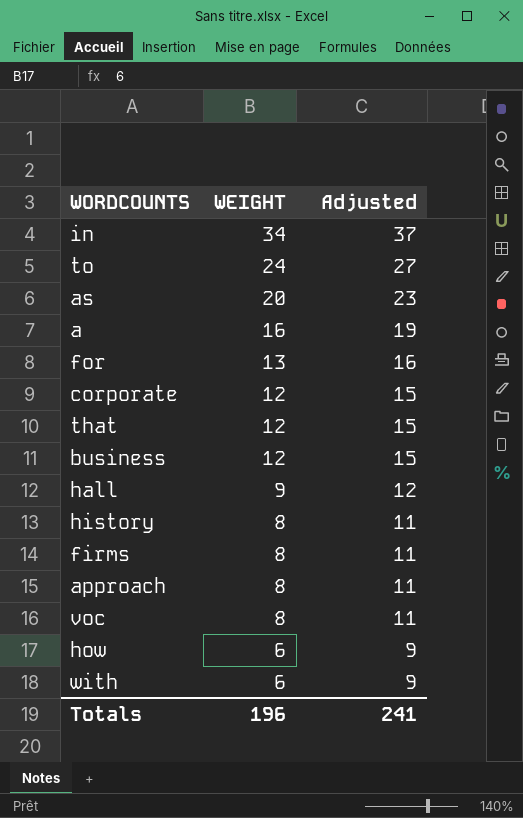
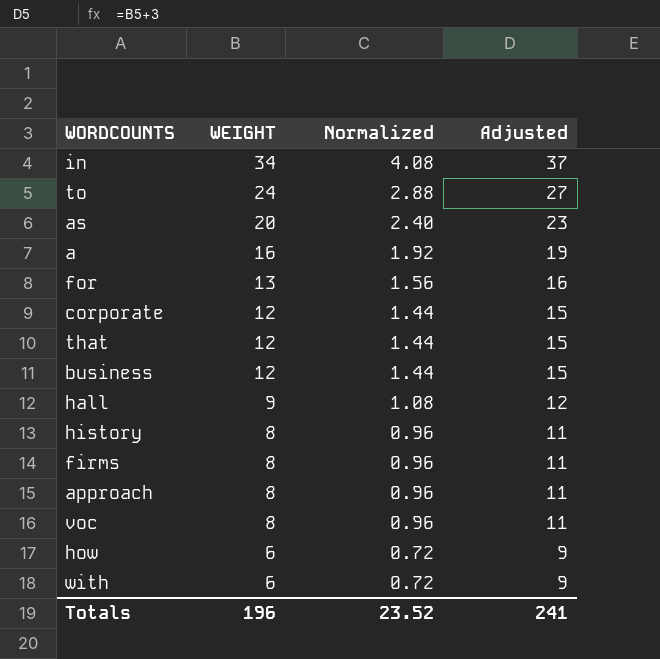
column Normalized | formula: none -> [WEIGHT] * 0.12

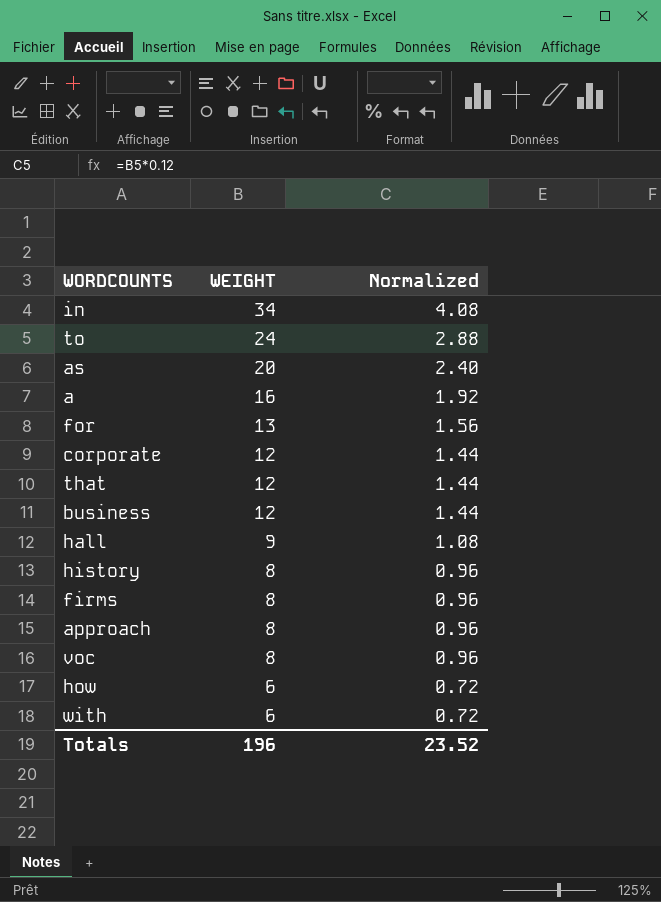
column Adjusted | formula: [WEIGHT] + 3 -> none

